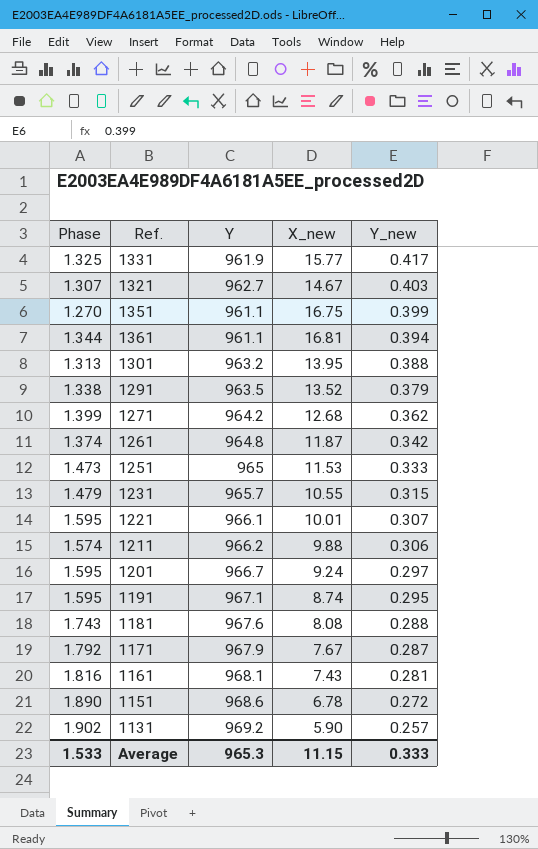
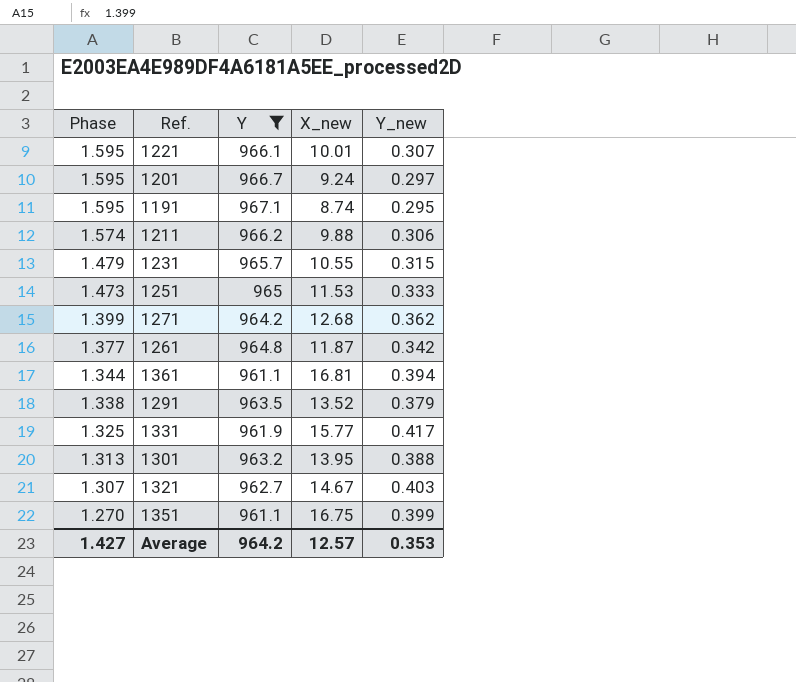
filter: none -> Y <= 967.1
row order: Y_new descending -> Phase descending
1261 | Phase: 1.374 -> 1.377
Average | Phase: 1.533 -> 1.427
Average | Y: 965.3 -> 964.2
Average | X_new: 11.15 -> 12.57
Average | Y_new: 0.333 -> 0.353

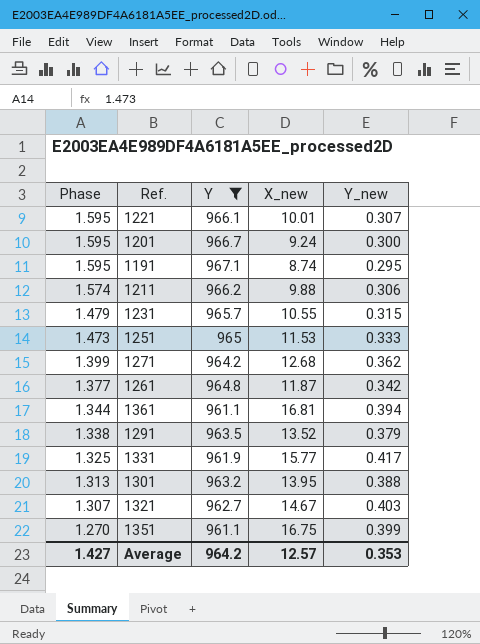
1201 | Y_new: 0.297 -> 0.300

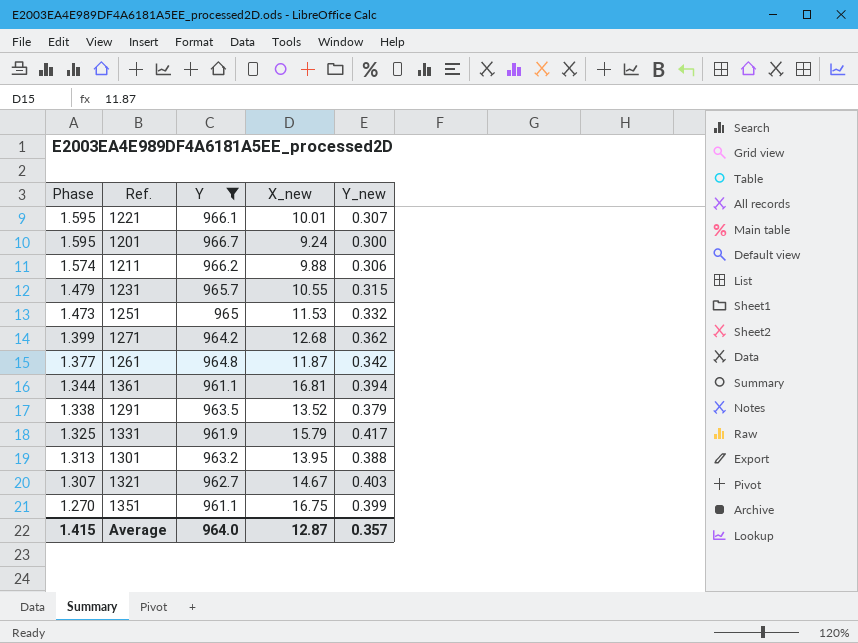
row 1191: 1.595 | 967.1 | 8.74 | 0.295 -> none
1251 | Y_new: 0.333 -> 0.332
1331 | X_new: 15.77 -> 15.79
Average | Phase: 1.427 -> 1.415
Average | Y: 964.2 -> 964.0
Average | X_new: 12.57 -> 12.87
Average | Y_new: 0.353 -> 0.357

